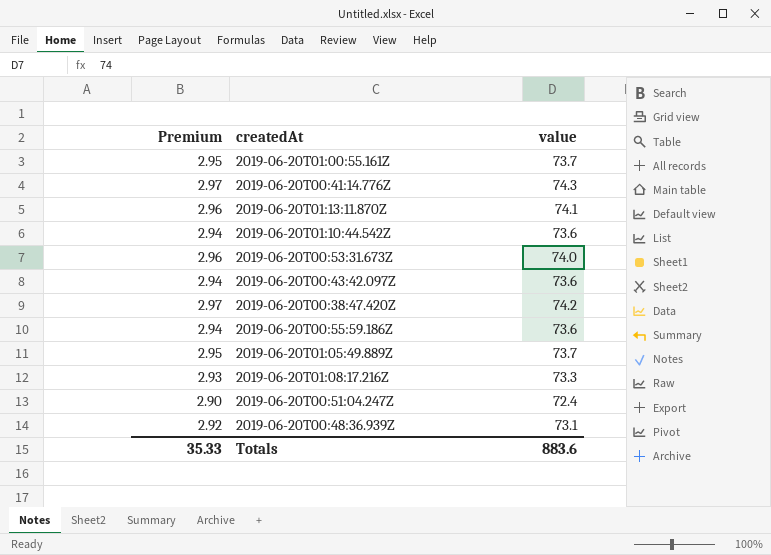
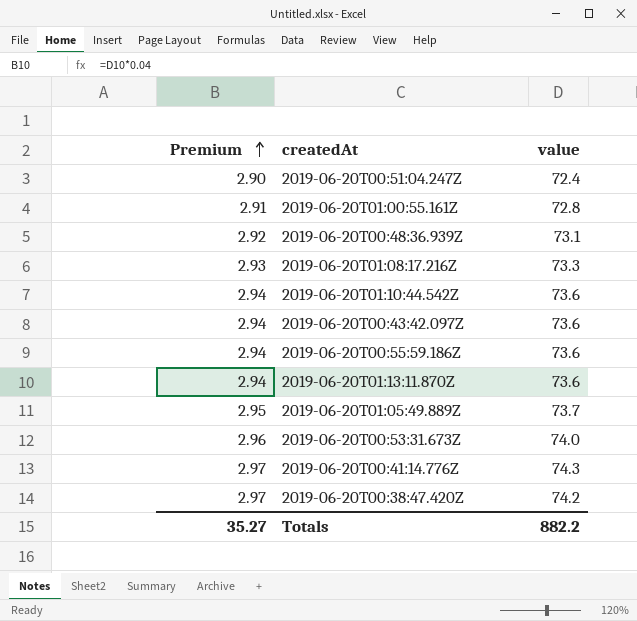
row order: none -> Premium ascending
2019-06-20T01:00:55.161Z | Premium: 2.95 -> 2.91
2019-06-20T01:00:55.161Z | value: 73.7 -> 72.8
2019-06-20T01:13:11.870Z | Premium: 2.96 -> 2.94
2019-06-20T01:13:11.870Z | value: 74.1 -> 73.6
Totals | Premium: 35.33 -> 35.27
Totals | value: 883.6 -> 882.2

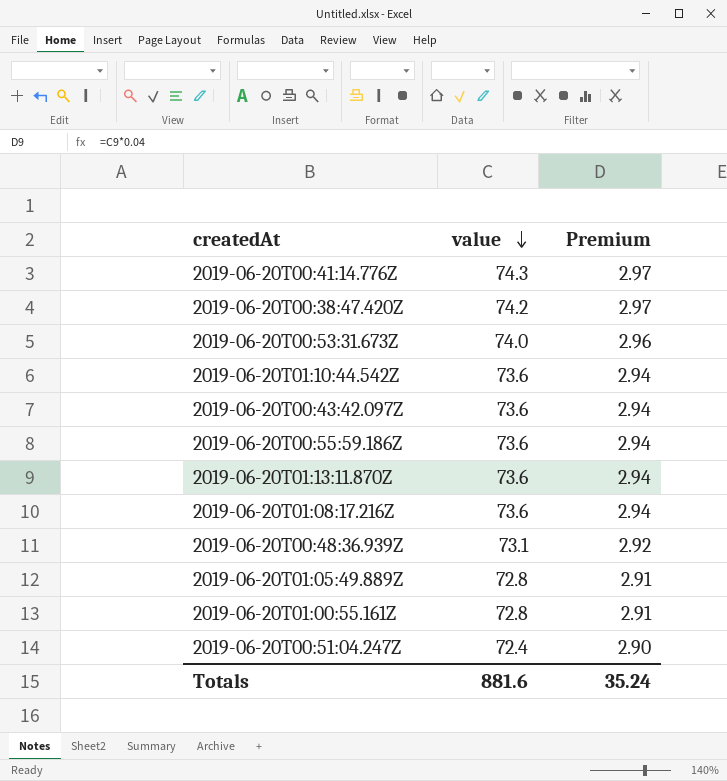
row order: Premium ascending -> value descending
column Premium | position: 1 -> 3
2019-06-20T01:08:17.216Z | value: 73.3 -> 73.6
2019-06-20T01:08:17.216Z | Premium: 2.93 -> 2.94
2019-06-20T01:05:49.889Z | value: 73.7 -> 72.8
2019-06-20T01:05:49.889Z | Premium: 2.95 -> 2.91
Totals | value: 882.2 -> 881.6
Totals | Premium: 35.27 -> 35.24

